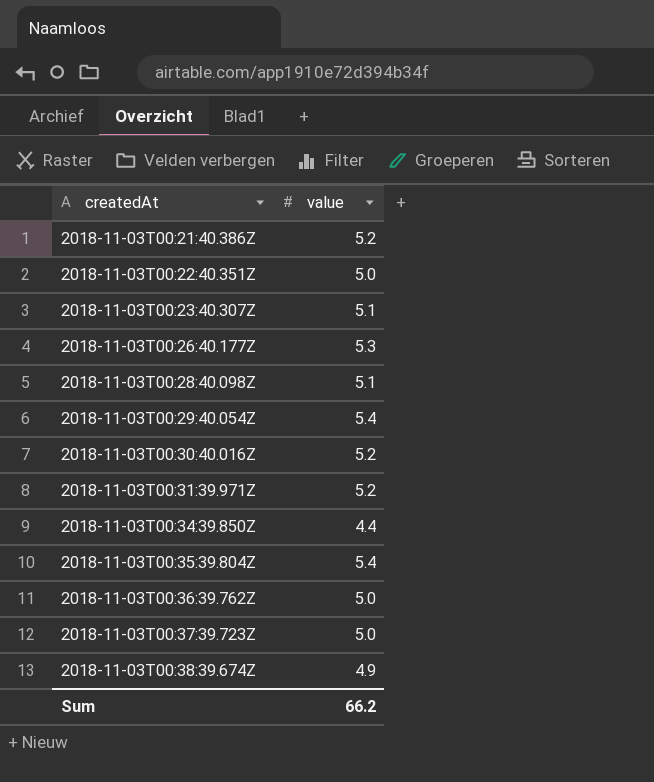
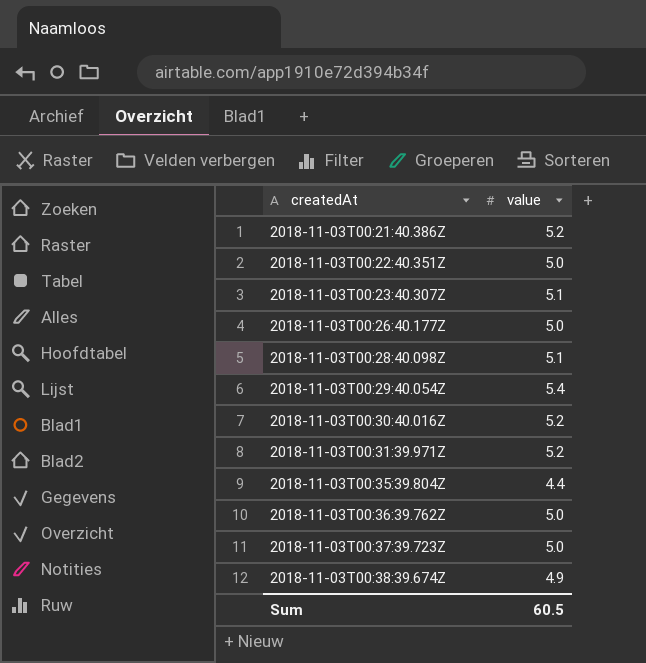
row 2018-11-03T00:34:39.850Z: 4.4 -> none
2018-11-03T00:26:40.177Z | value: 5.3 -> 5.0
2018-11-03T00:35:39.804Z | value: 5.4 -> 4.4
Sum | value: 66.2 -> 60.5

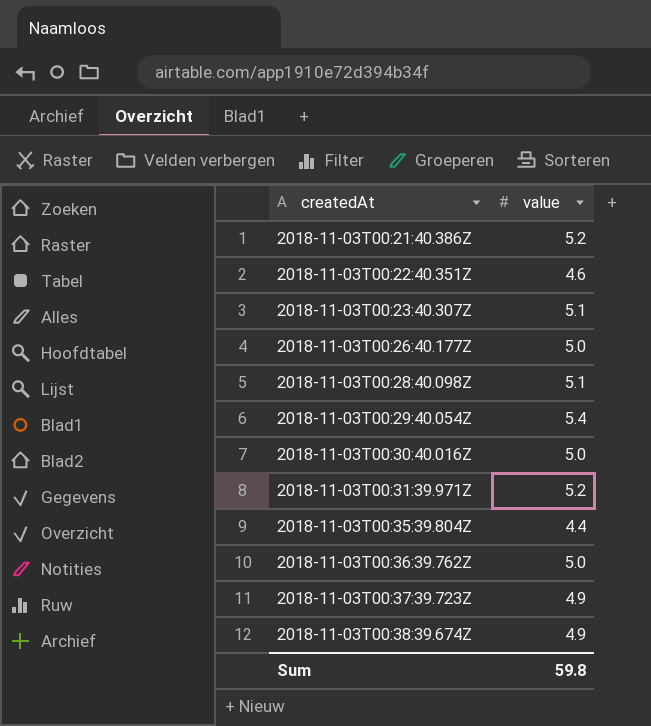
2018-11-03T00:22:40.351Z | value: 5.0 -> 4.6
2018-11-03T00:30:40.016Z | value: 5.2 -> 5.0
2018-11-03T00:37:39.723Z | value: 5.0 -> 4.9
Sum | value: 60.5 -> 59.8

